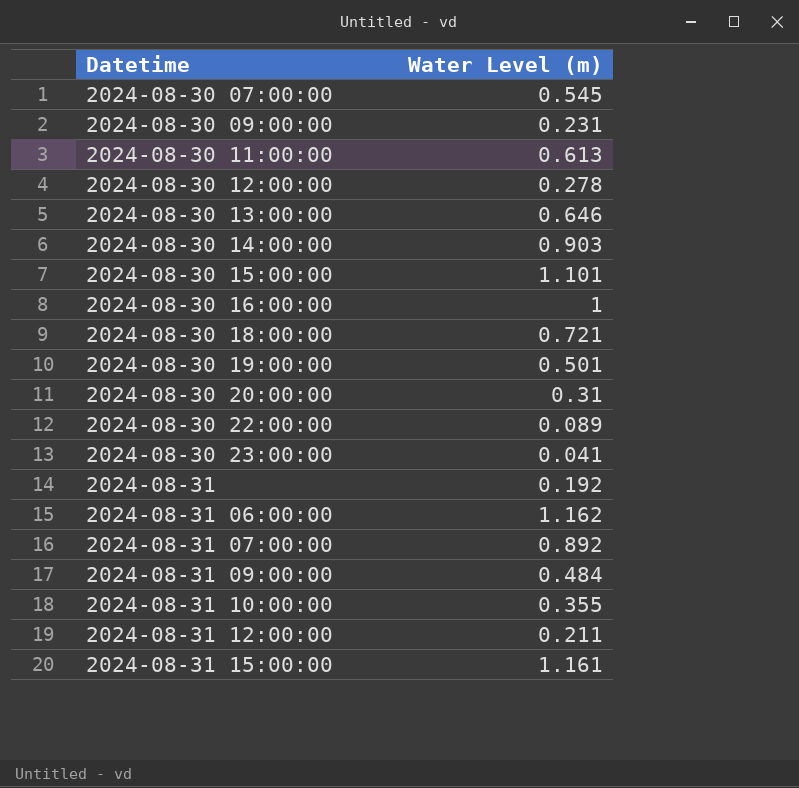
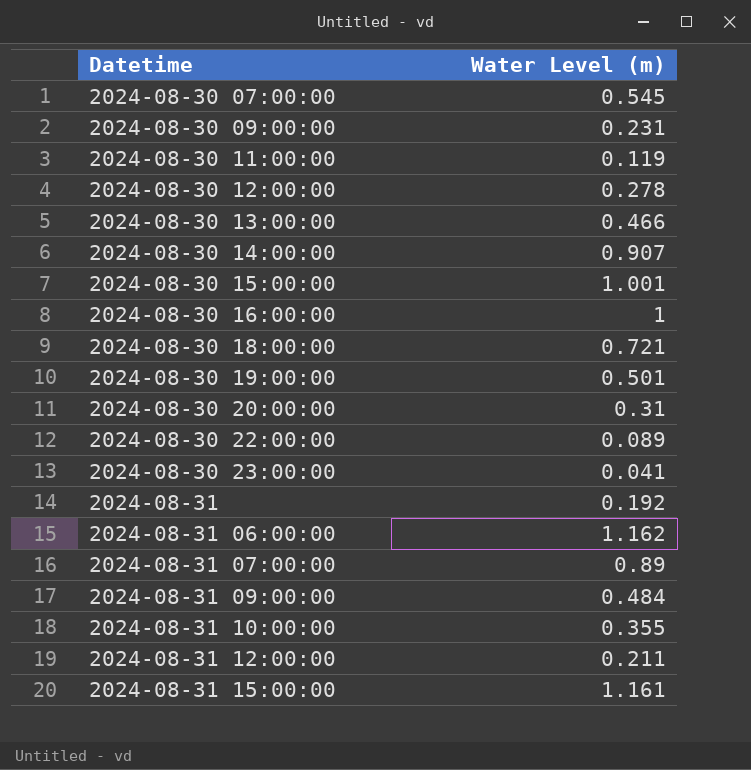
2024-08-30 11:00:00 | Water Level (m): 0.613 -> 0.119
2024-08-30 13:00:00 | Water Level (m): 0.646 -> 0.466
2024-08-30 14:00:00 | Water Level (m): 0.903 -> 0.907
2024-08-30 15:00:00 | Water Level (m): 1.101 -> 1.001
2024-08-31 07:00:00 | Water Level (m): 0.892 -> 0.89

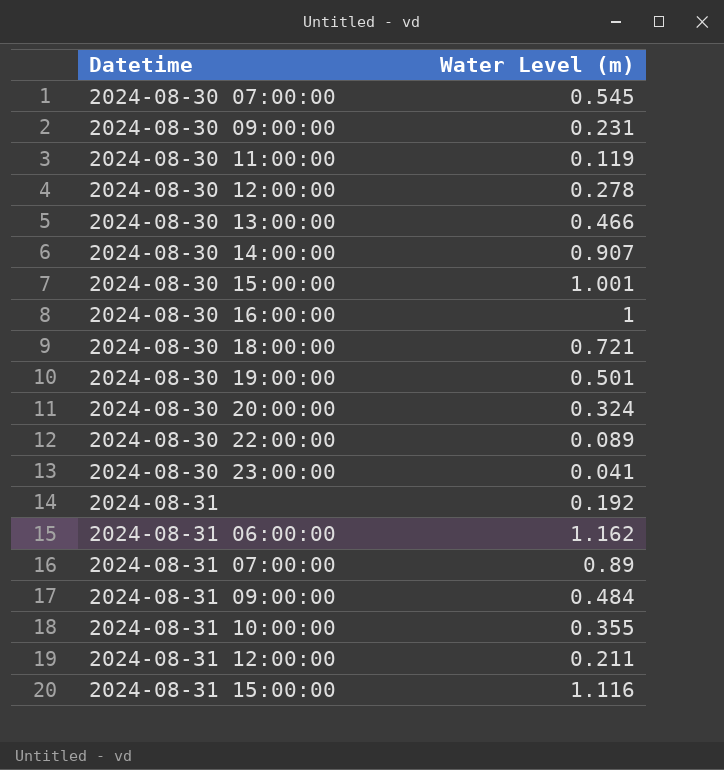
2024-08-30 20:00:00 | Water Level (m): 0.31 -> 0.324
2024-08-31 15:00:00 | Water Level (m): 1.161 -> 1.116

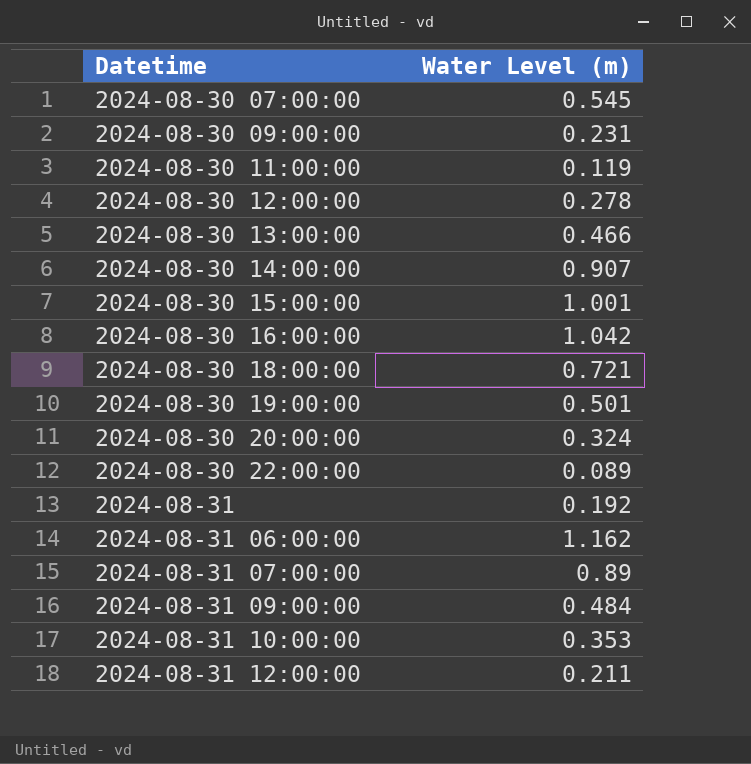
row 2024-08-30 23:00:00: 0.041 -> none
row 2024-08-31 15:00:00: 1.116 -> none
2024-08-30 16:00:00 | Water Level (m): 1 -> 1.042
2024-08-31 10:00:00 | Water Level (m): 0.355 -> 0.353

